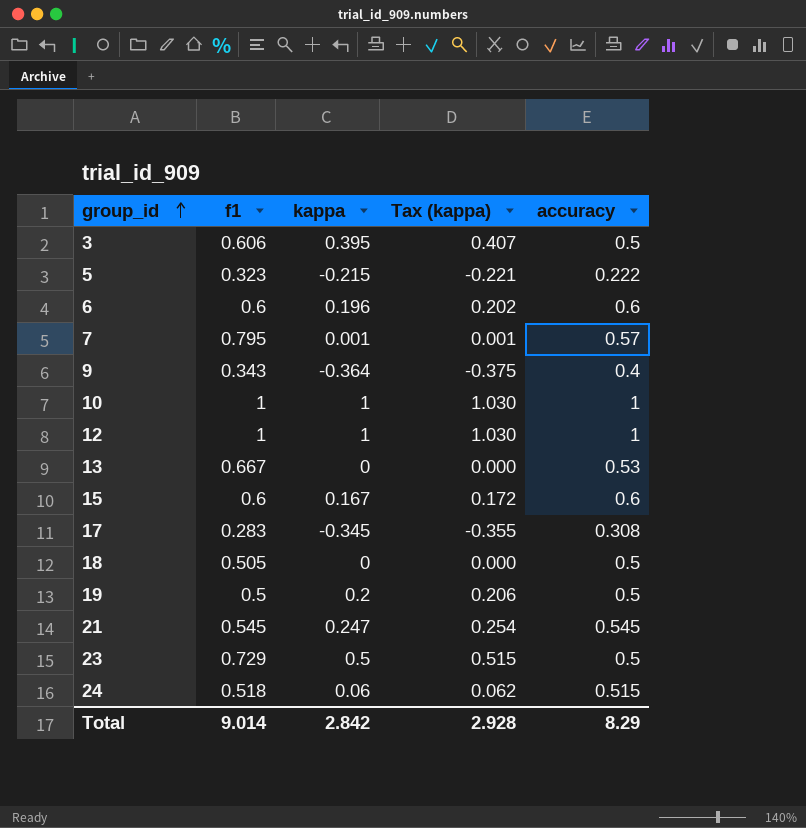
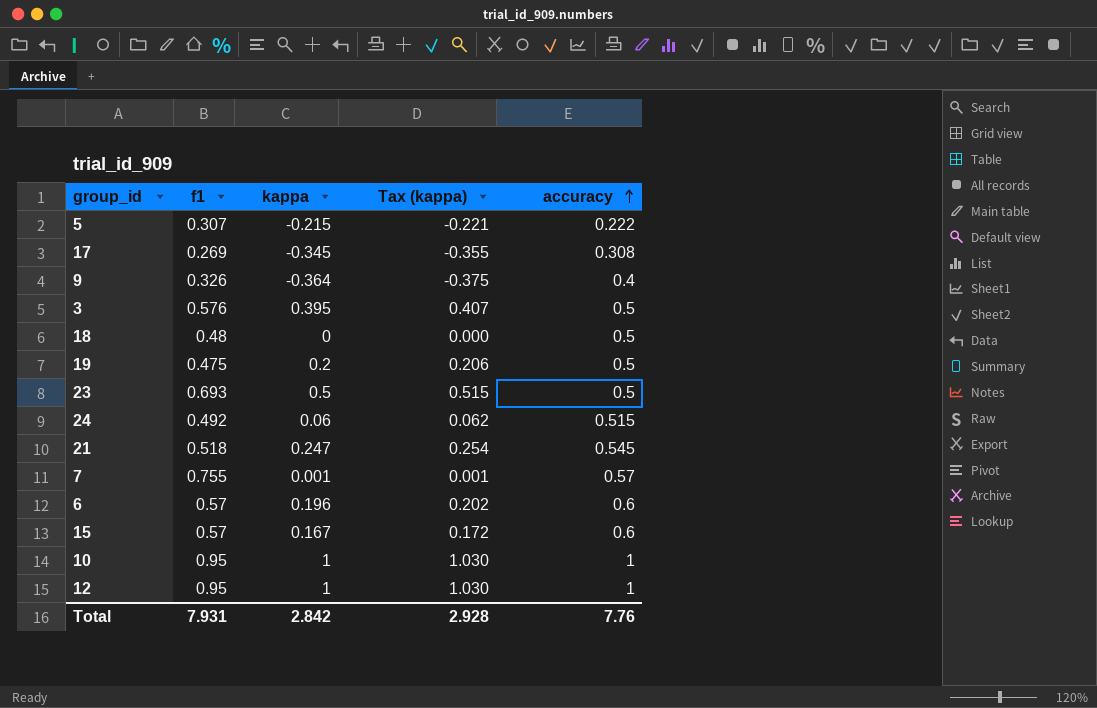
row order: group_id ascending -> accuracy ascending
row 13: 0.667 | 0 | 0.000 | 0.53 -> none
5 | f1: 0.323 -> 0.307
17 | f1: 0.283 -> 0.269
9 | f1: 0.343 -> 0.326
3 | f1: 0.606 -> 0.576
18 | f1: 0.505 -> 0.48
19 | f1: 0.5 -> 0.475
23 | f1: 0.729 -> 0.693
24 | f1: 0.518 -> 0.492
21 | f1: 0.545 -> 0.518
7 | f1: 0.795 -> 0.755
6 | f1: 0.6 -> 0.57
15 | f1: 0.6 -> 0.57
10 | f1: 1 -> 0.95
12 | f1: 1 -> 0.95
Total | f1: 9.014 -> 7.931
Total | accuracy: 8.29 -> 7.76

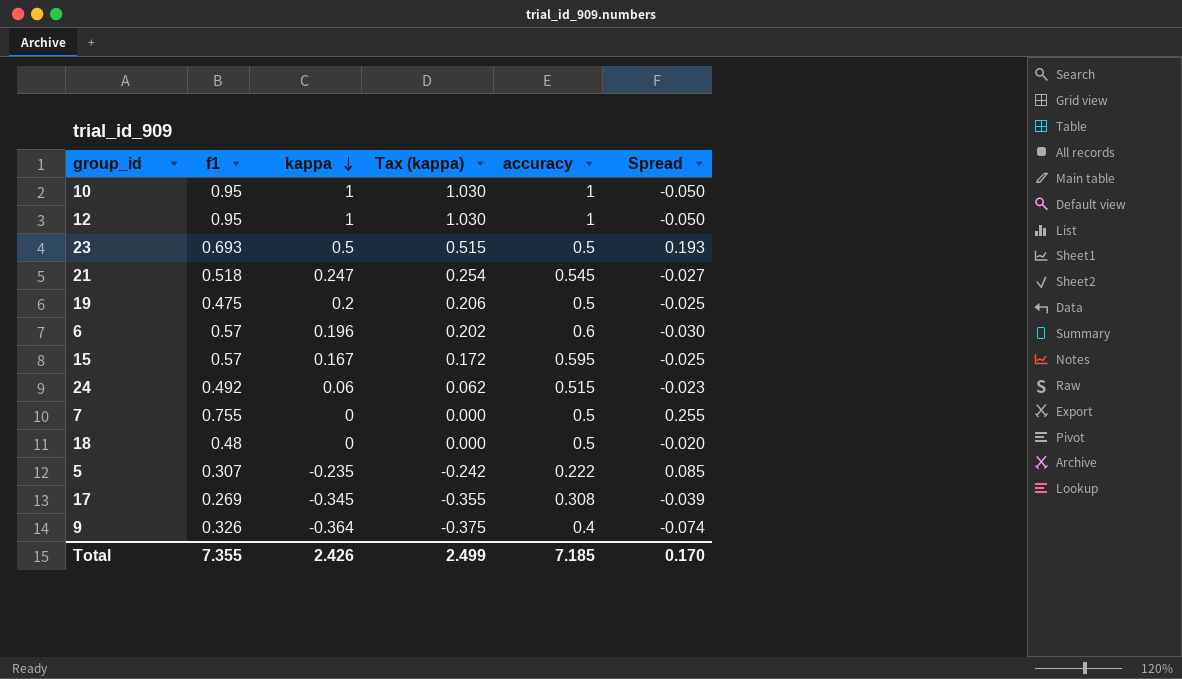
row order: accuracy ascending -> kappa descending
column Spread | formula: none -> [f1] - [accuracy]
row 3: 0.576 | 0.395 | 0.407 | 0.5 -> none
15 | accuracy: 0.6 -> 0.595
7 | kappa: 0.001 -> 0
7 | Tax (kappa): 0.001 -> 0.000
7 | accuracy: 0.57 -> 0.5
5 | kappa: -0.215 -> -0.235
5 | Tax (kappa): -0.221 -> -0.242
Total | f1: 7.931 -> 7.355
Total | kappa: 2.842 -> 2.426
Total | Tax (kappa): 2.928 -> 2.499
Total | accuracy: 7.76 -> 7.185

